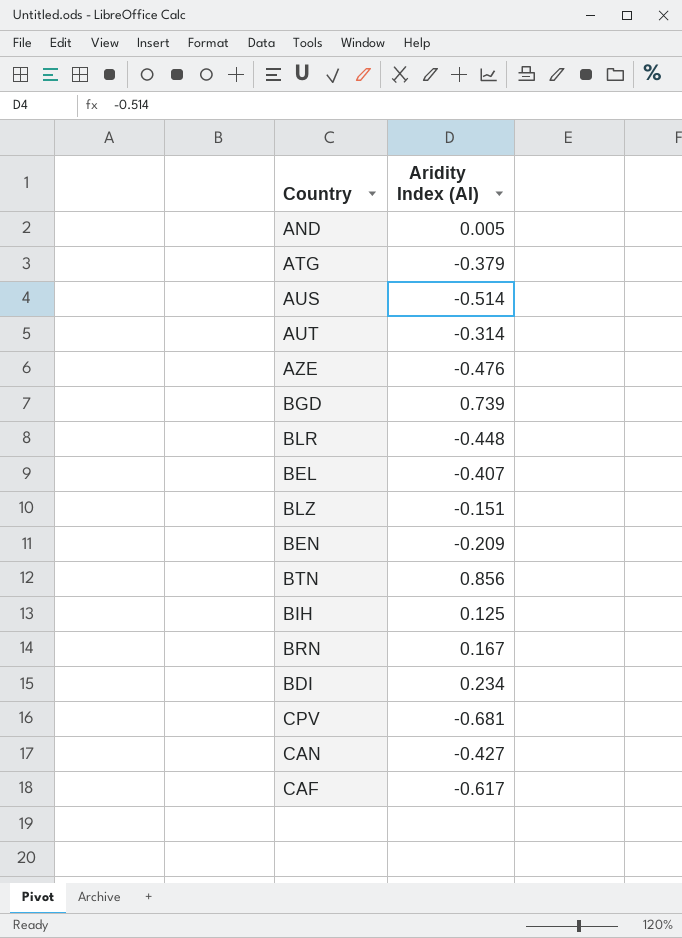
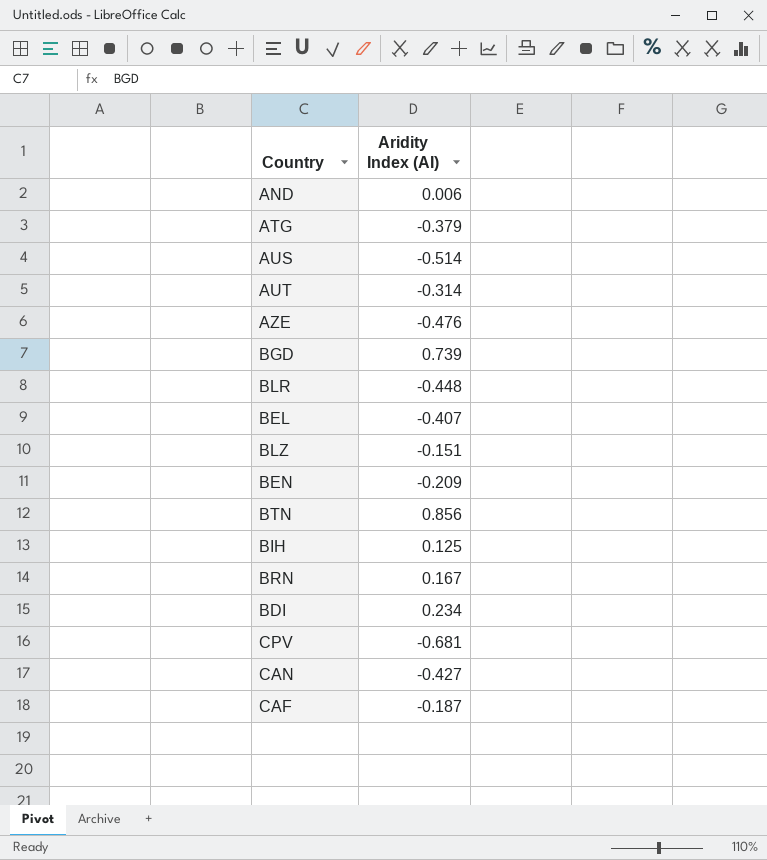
AND | Aridity Index (AI): 0.005 -> 0.006
CAF | Aridity Index (AI): -0.617 -> -0.187

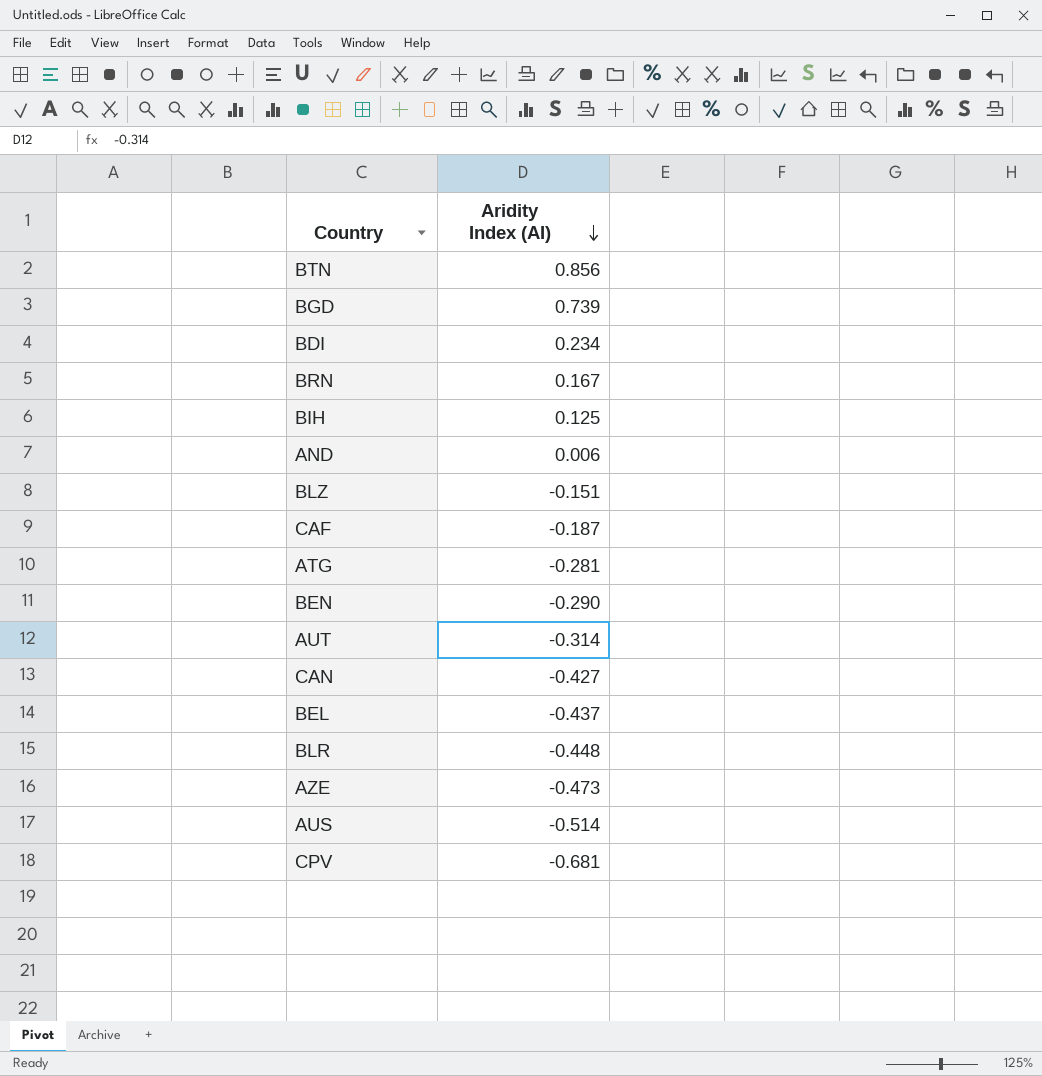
row order: none -> Aridity Index (AI) descending
ATG | Aridity Index (AI): -0.379 -> -0.281
BEN | Aridity Index (AI): -0.209 -> -0.290
BEL | Aridity Index (AI): -0.407 -> -0.437
AZE | Aridity Index (AI): -0.476 -> -0.473

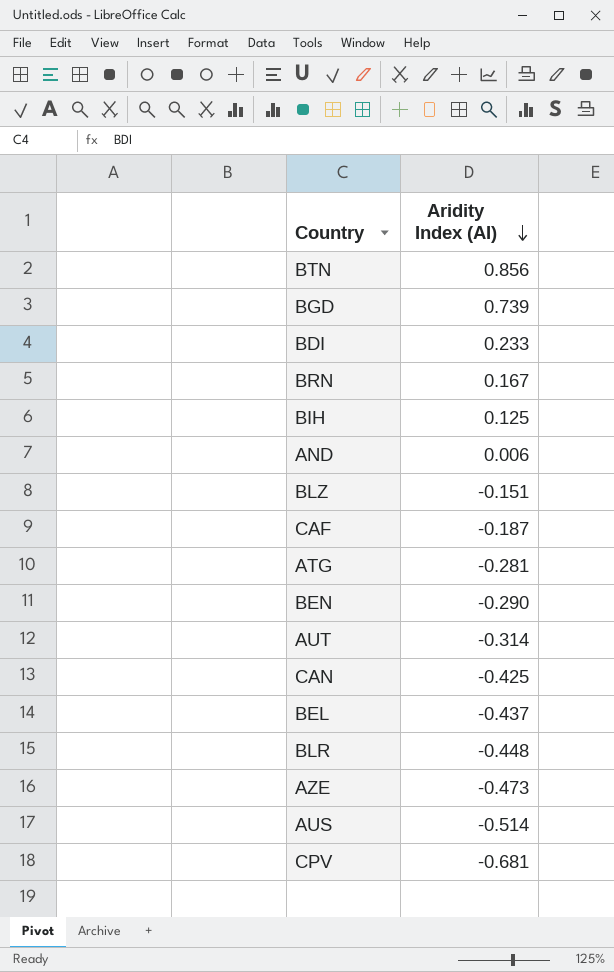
BDI | Aridity Index (AI): 0.234 -> 0.233
CAN | Aridity Index (AI): -0.427 -> -0.425

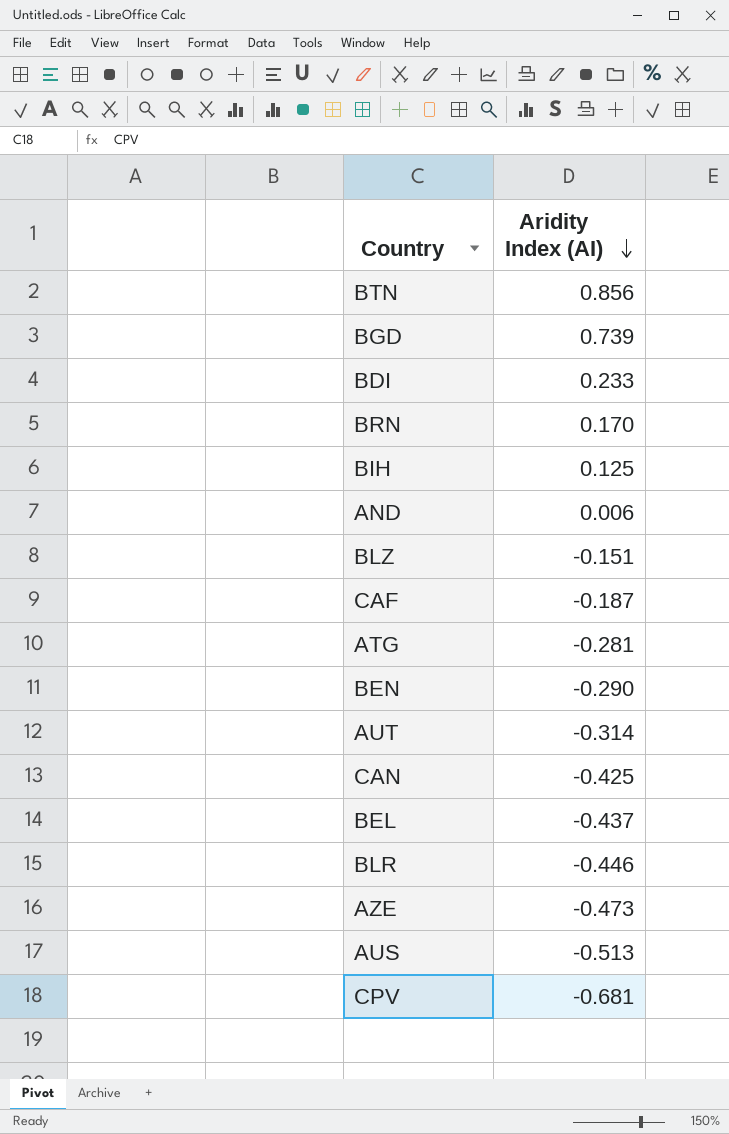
BRN | Aridity Index (AI): 0.167 -> 0.170
BLR | Aridity Index (AI): -0.448 -> -0.446
AUS | Aridity Index (AI): -0.514 -> -0.513

